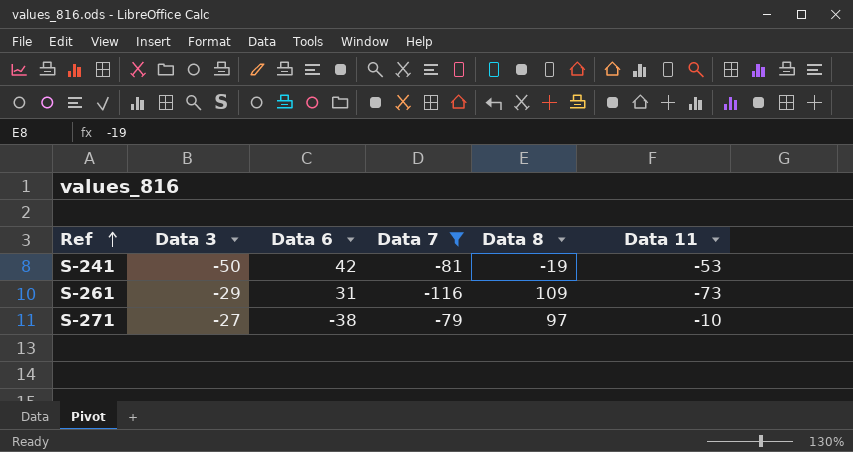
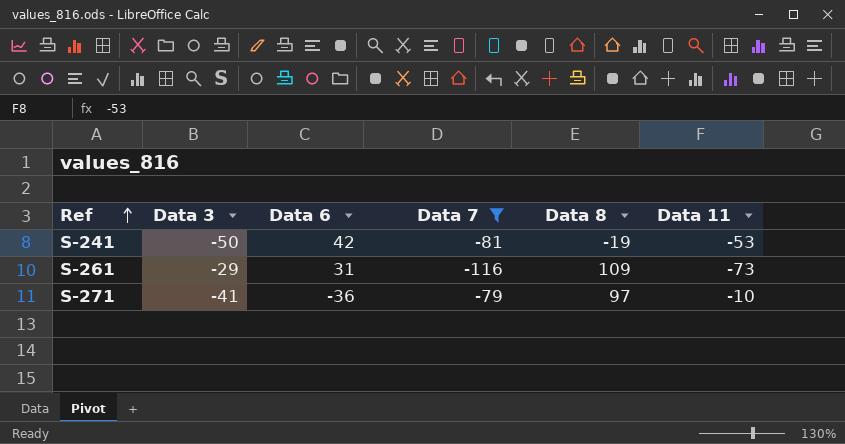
S-271 | Data 3: -27 -> -41
S-271 | Data 6: -38 -> -36

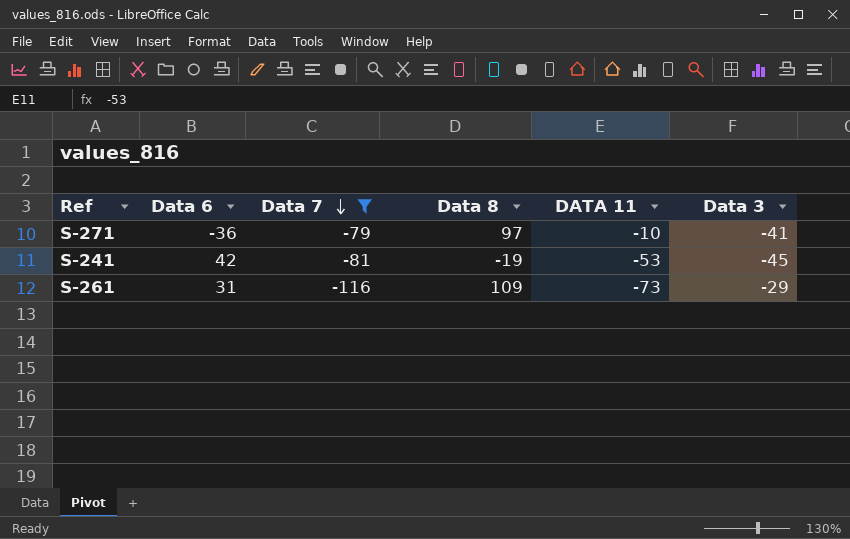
row order: Ref ascending -> Data 7 descending
column name: Data 11 -> DATA 11
column Data 3 | position: 2 -> 6
S-241 | Data 3: -50 -> -45

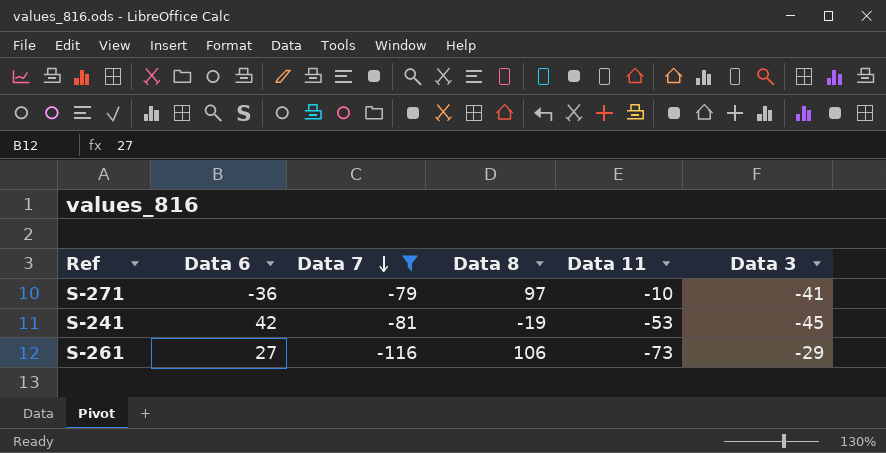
column name: DATA 11 -> Data 11
S-261 | Data 6: 31 -> 27
S-261 | Data 8: 109 -> 106

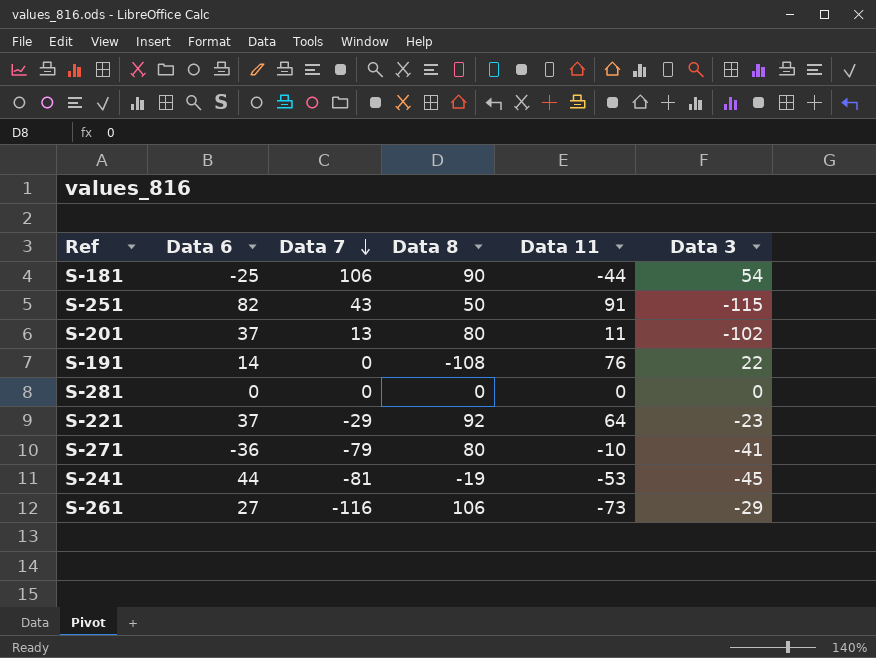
filter: Data 7 <= -79 -> none
S-271 | Data 8: 97 -> 80
S-241 | Data 6: 42 -> 44

